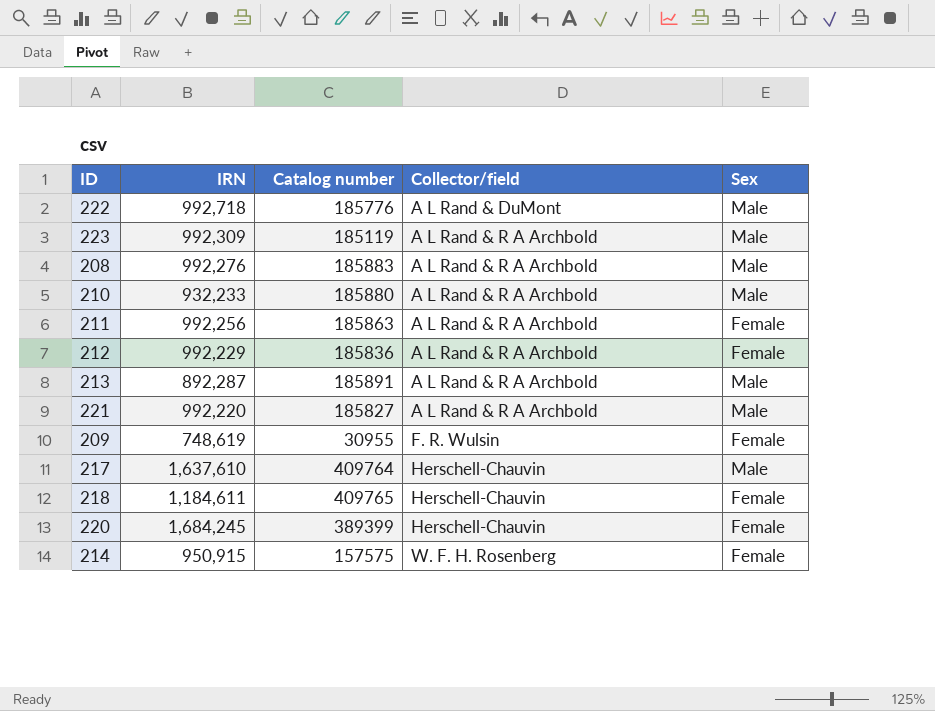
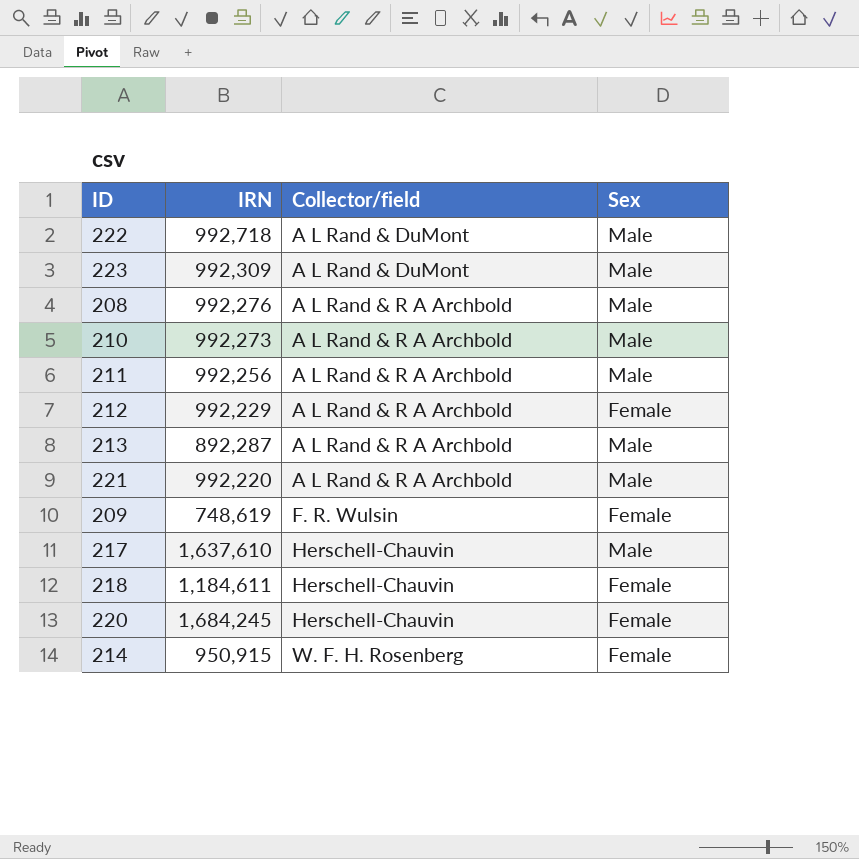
column Catalog number | position: 3 -> none
223 | Collector/field: A L Rand & R A Archbold -> A L Rand & DuMont
210 | IRN: 932,233 -> 992,273
211 | Sex: Female -> Male

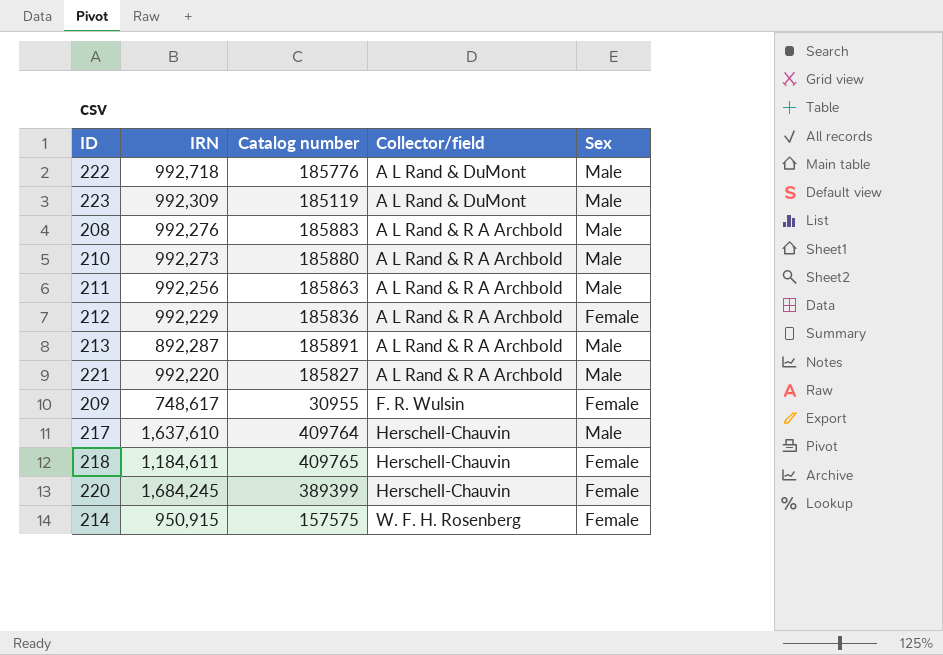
column Catalog number | position: none -> 3
209 | IRN: 748,619 -> 748,617

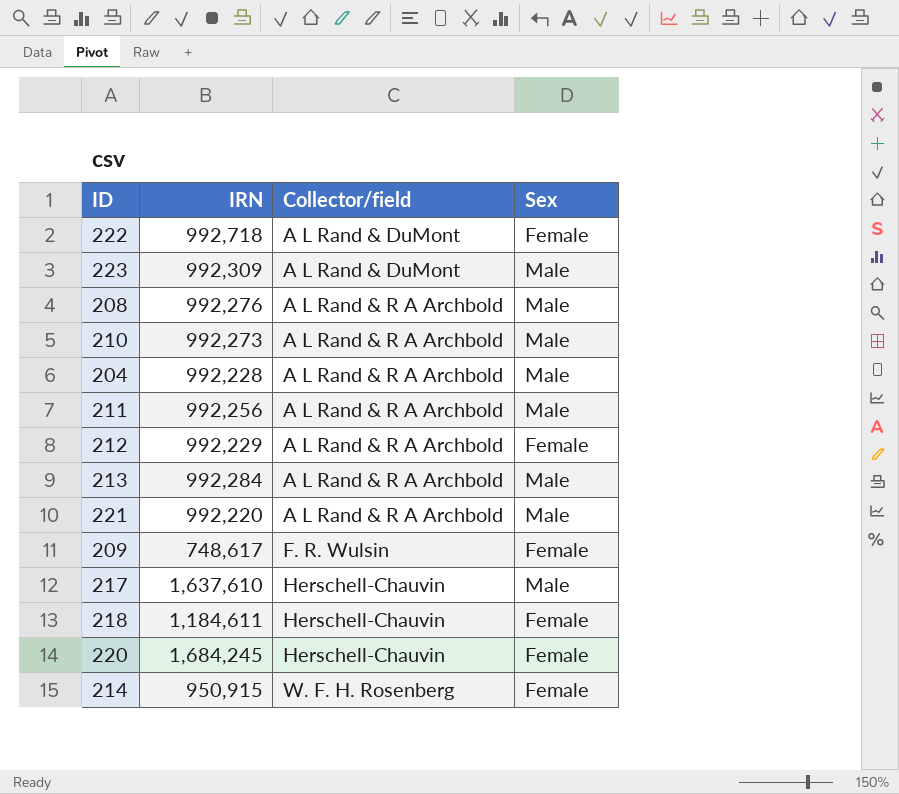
column Catalog number | position: 3 -> none
222 | Sex: Male -> Female
row 204: none -> 992,228 | A L Rand & R A Archbold | Male
213 | IRN: 892,287 -> 992,284

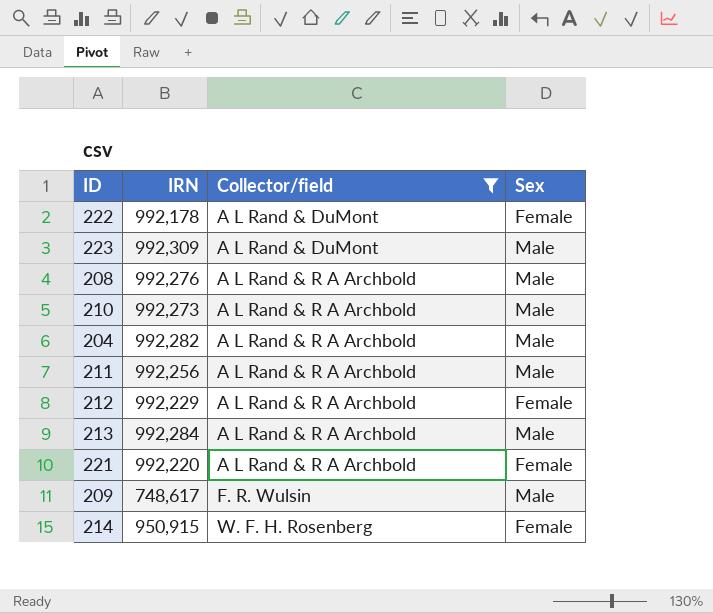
filter: none -> Collector/field != Herschell-Chauvin
222 | IRN: 992,718 -> 992,178
204 | IRN: 992,228 -> 992,282
221 | Sex: Male -> Female
209 | Sex: Female -> Male

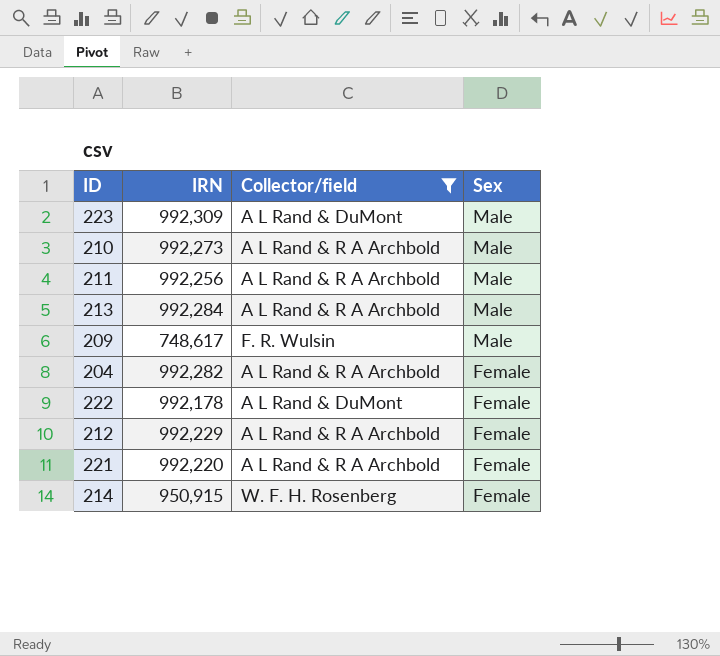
row order: Collector/field ascending -> Sex descending
row 208: 992,276 | A L Rand & R A Archbold | Male -> none
204 | Sex: Male -> Female

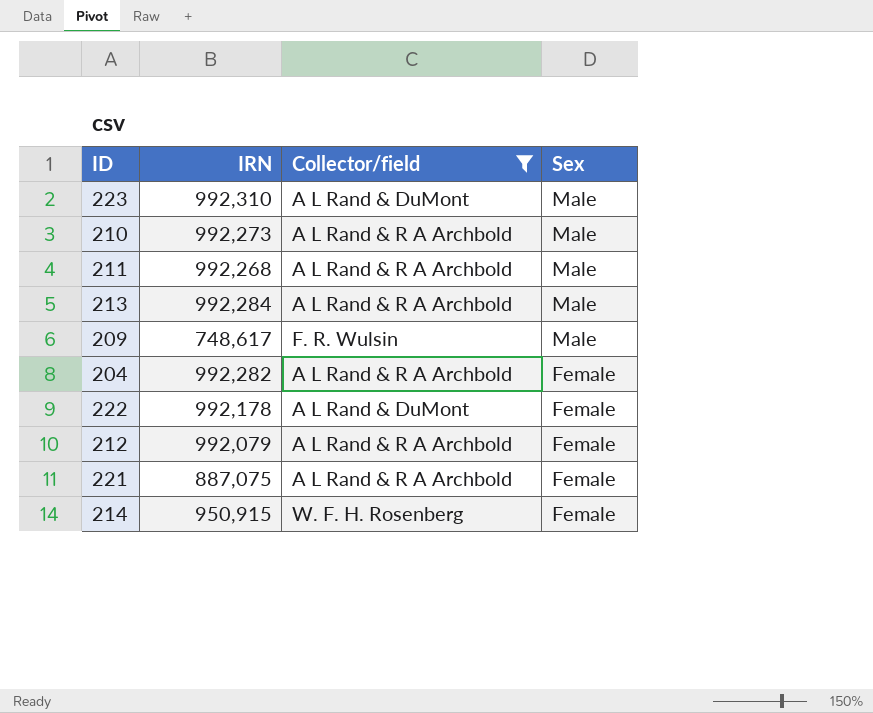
223 | IRN: 992,309 -> 992,310
211 | IRN: 992,256 -> 992,268
212 | IRN: 992,229 -> 992,079
221 | IRN: 992,220 -> 887,075

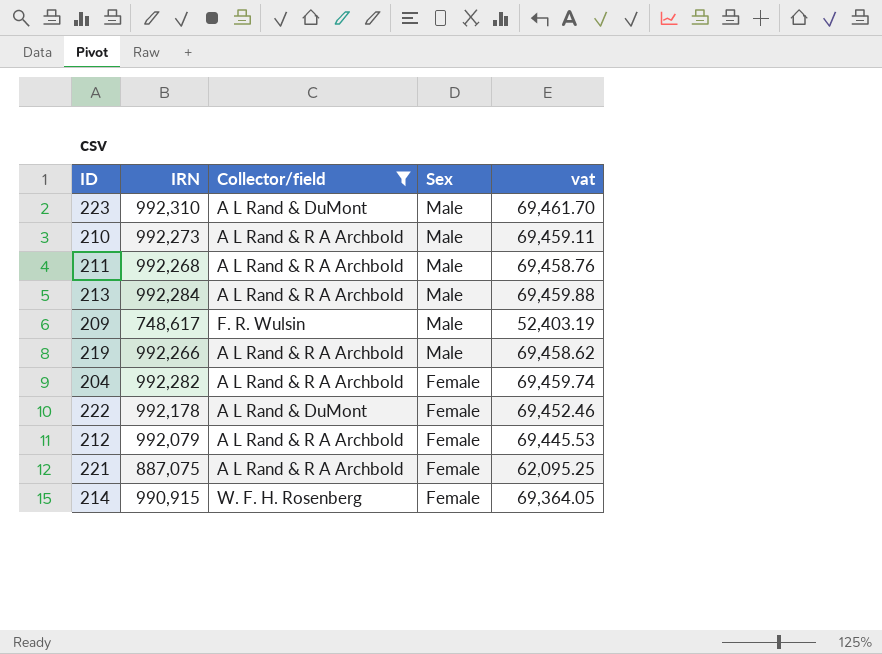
column vat | formula: none -> [IRN] * 0.07
row 219: none -> 992,266 | A L Rand & R A Archbold | Male | 69,458.62
214 | IRN: 950,915 -> 990,915

